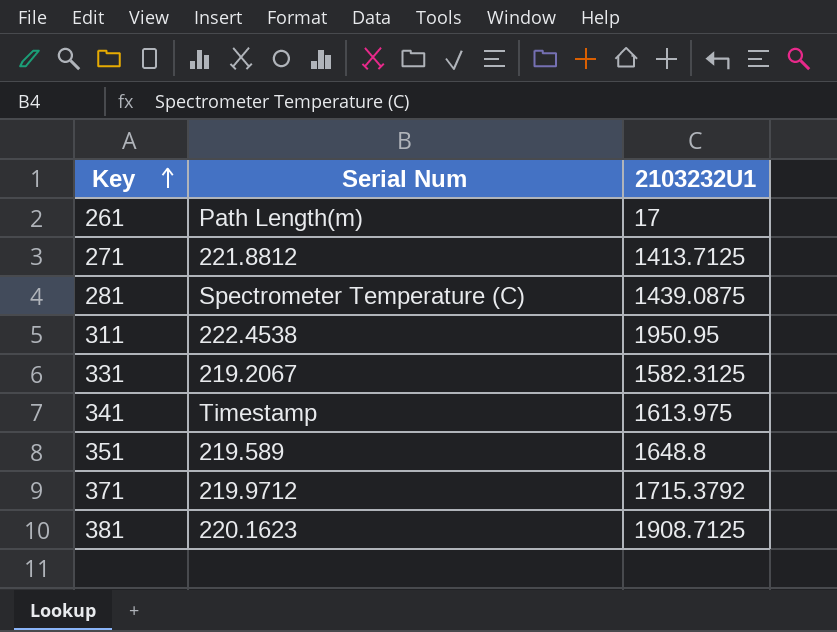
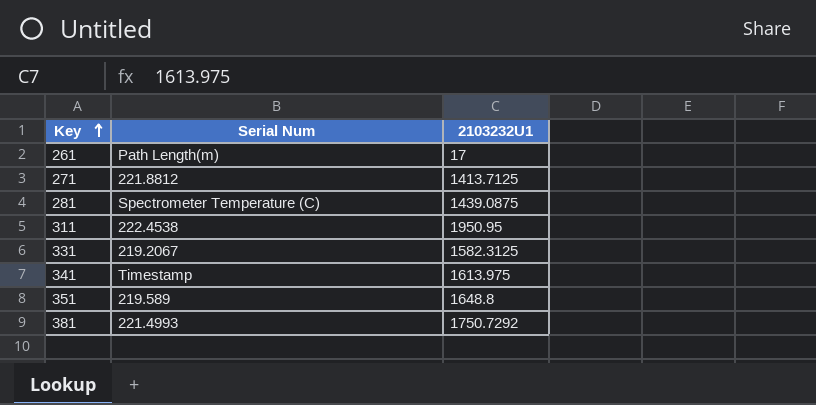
row 371: 219.9712 | 1715.3792 -> none
381 | Serial Num: 220.1623 -> 221.4993
381 | 2103232U1: 1908.7125 -> 1750.7292

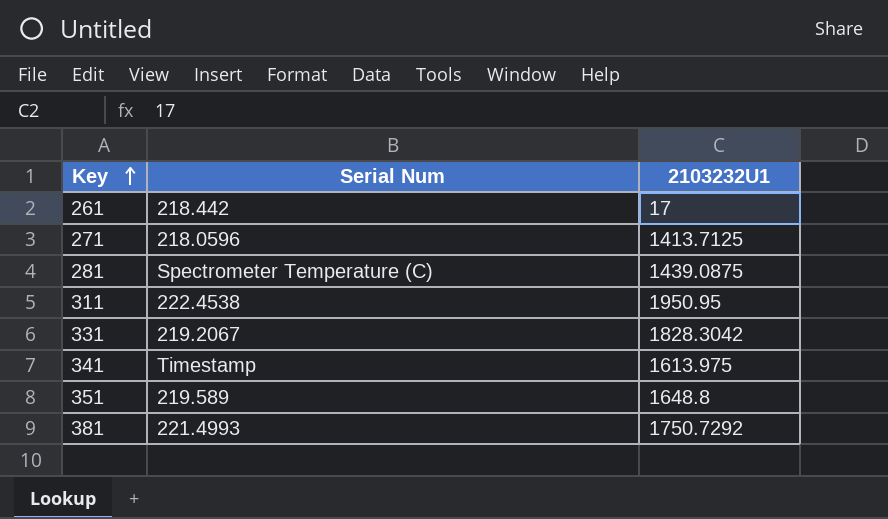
261 | Serial Num: Path Length(m) -> 218.442
271 | Serial Num: 221.8812 -> 218.0596
331 | 2103232U1: 1582.3125 -> 1828.3042

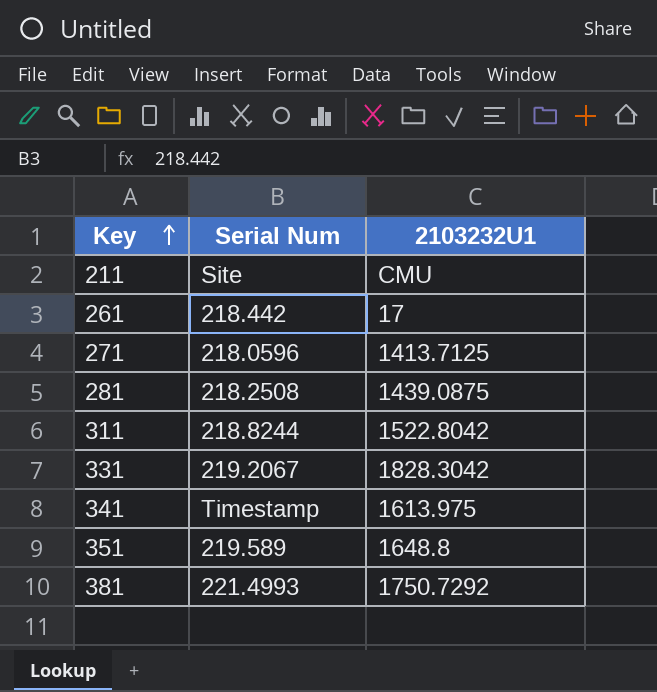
row 211: none -> Site | CMU
281 | Serial Num: Spectrometer Temperature (C) -> 218.2508
311 | Serial Num: 222.4538 -> 218.8244
311 | 2103232U1: 1950.95 -> 1522.8042

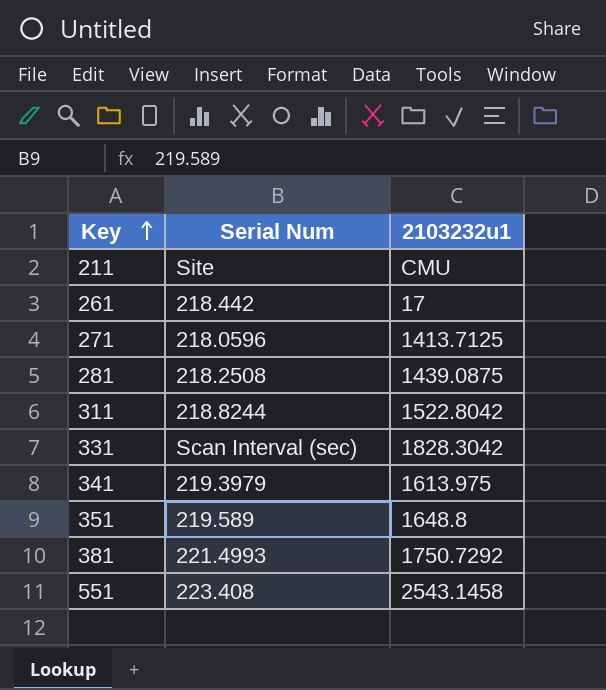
column name: 2103232U1 -> 2103232u1
331 | Serial Num: 219.2067 -> Scan Interval (sec)
341 | Serial Num: Timestamp -> 219.3979
row 551: none -> 223.408 | 2543.1458

